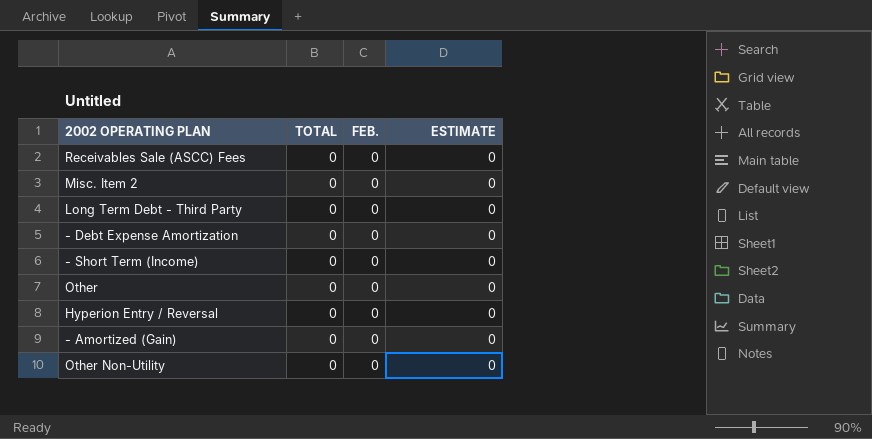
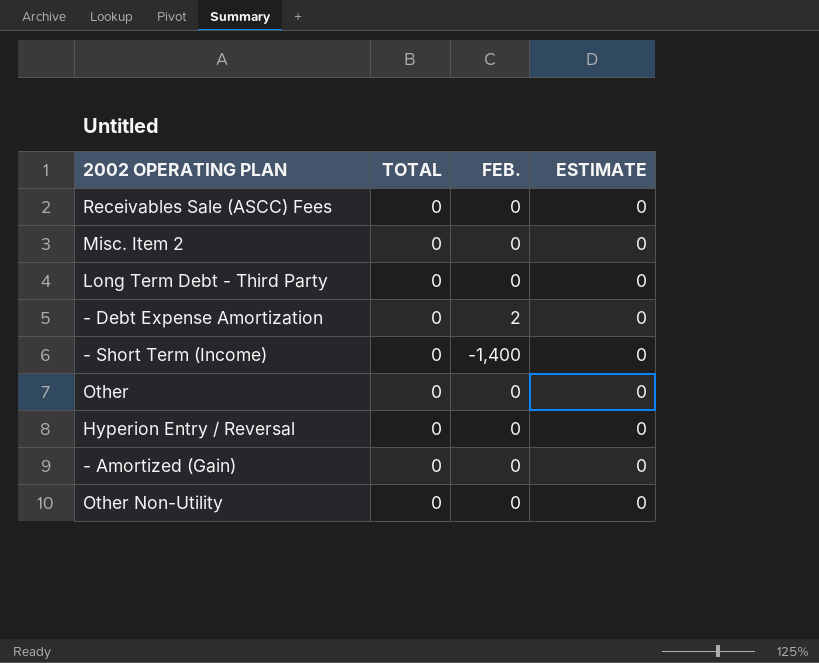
- Debt Expense Amortization | FEB.: 0 -> 2
- Short Term (Income) | FEB.: 0 -> -1,400

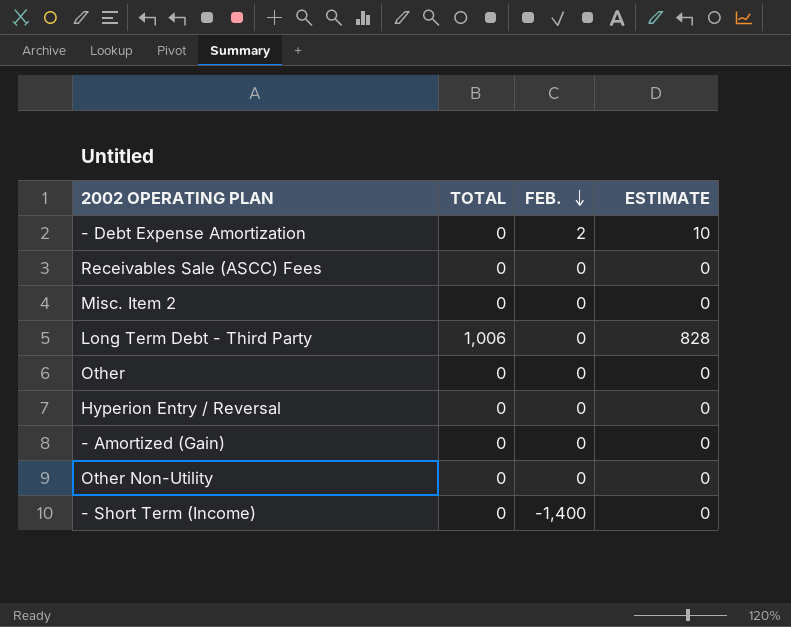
row order: none -> FEB. descending
- Debt Expense Amortization | ESTIMATE: 0 -> 10
Long Term Debt - Third Party | TOTAL: 0 -> 1,006
Long Term Debt - Third Party | ESTIMATE: 0 -> 828

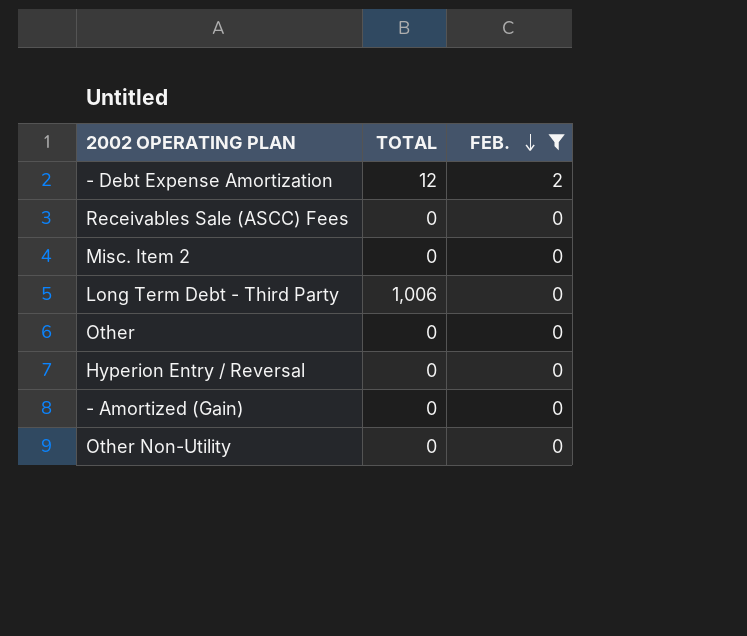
filter: none -> FEB. != -1,400
column ESTIMATE | position: 4 -> none
- Debt Expense Amortization | TOTAL: 0 -> 12

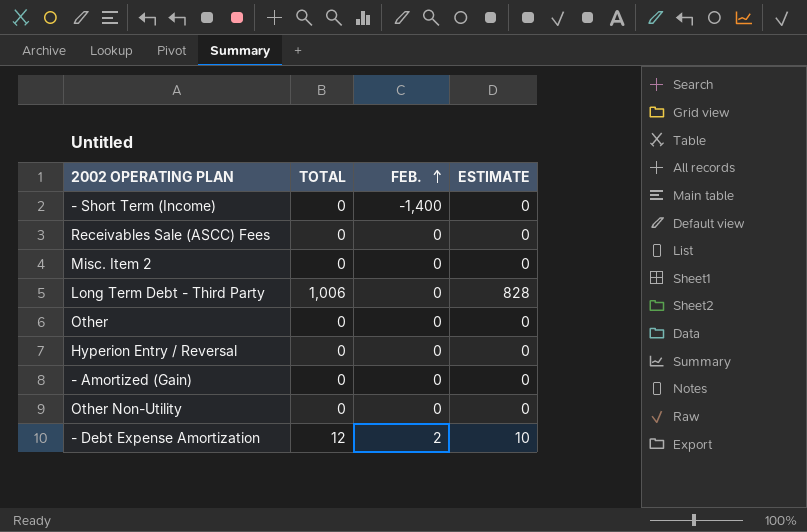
filter: FEB. != -1,400 -> none
row order: FEB. descending -> FEB. ascending
column ESTIMATE | position: none -> 4

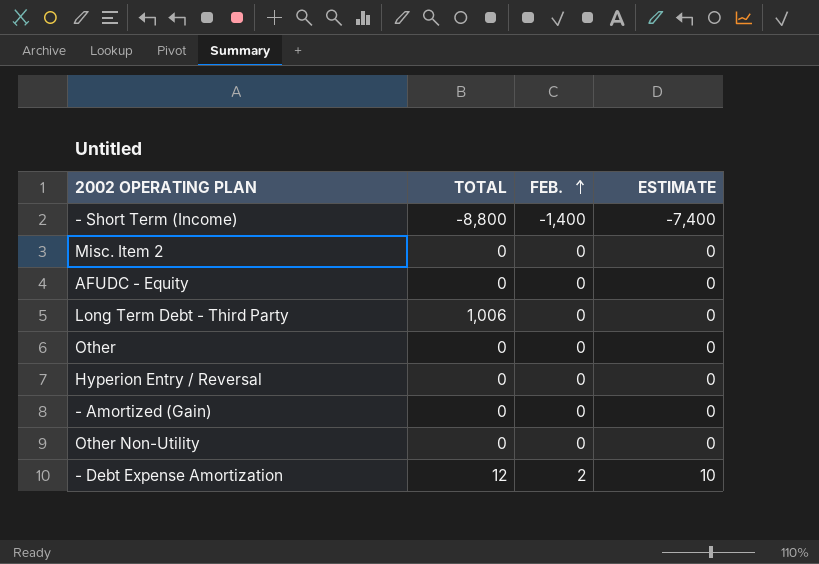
row Receivables Sale (ASCC) Fees: 0 | 0 | 0 -> none
- Short Term (Income) | TOTAL: 0 -> -8,800
- Short Term (Income) | ESTIMATE: 0 -> -7,400
row AFUDC - Equity: none -> 0 | 0 | 0
Long Term Debt - Third Party | ESTIMATE: 828 -> 0

